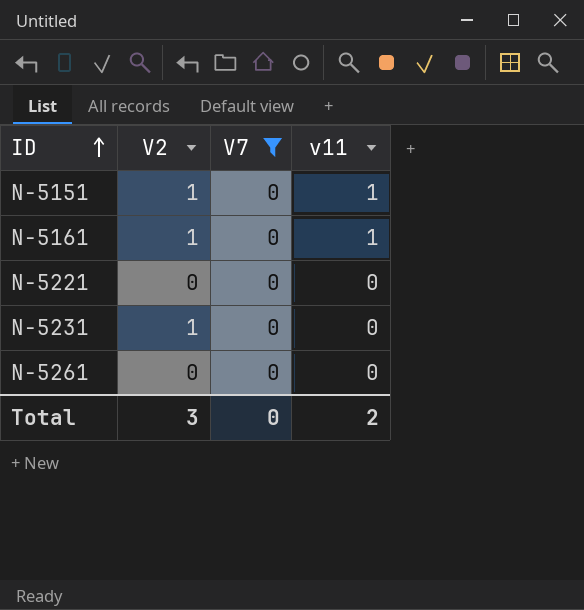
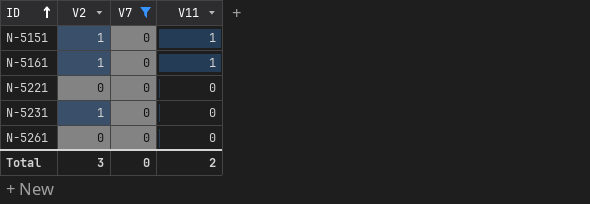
column name: v11 -> V11

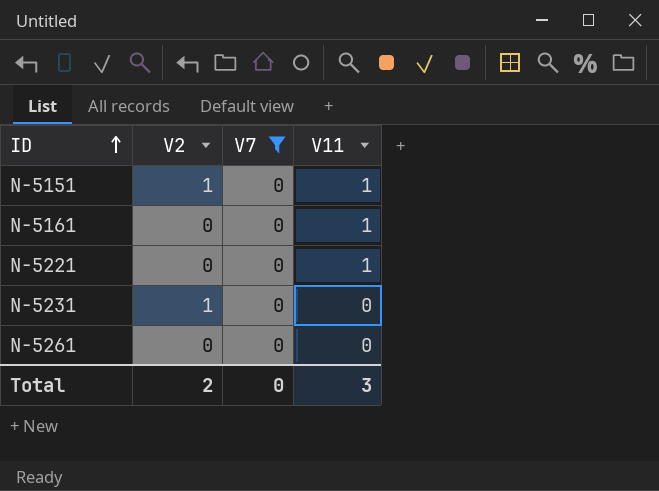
N-5161 | V2: 1 -> 0
N-5221 | V11: 0 -> 1
Total | V2: 3 -> 2
Total | V11: 2 -> 3

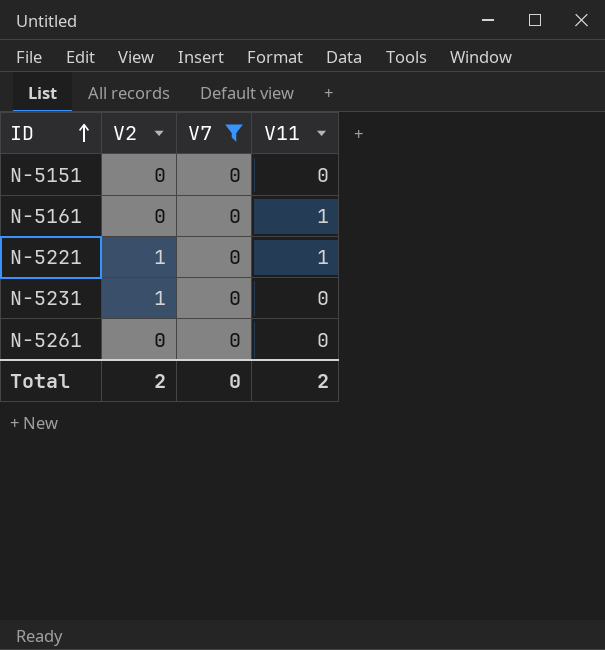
N-5151 | V2: 1 -> 0
N-5151 | V11: 1 -> 0
N-5221 | V2: 0 -> 1
Total | V11: 3 -> 2

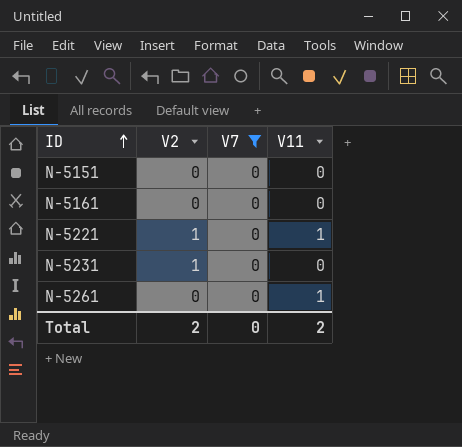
N-5161 | V11: 1 -> 0
N-5261 | V11: 0 -> 1

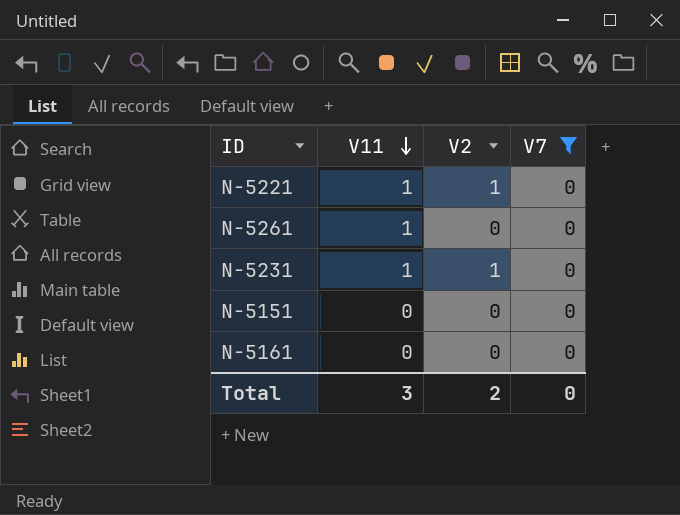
row order: ID ascending -> V11 descending
column V11 | position: 4 -> 2
N-5231 | V11: 0 -> 1
Total | V11: 2 -> 3

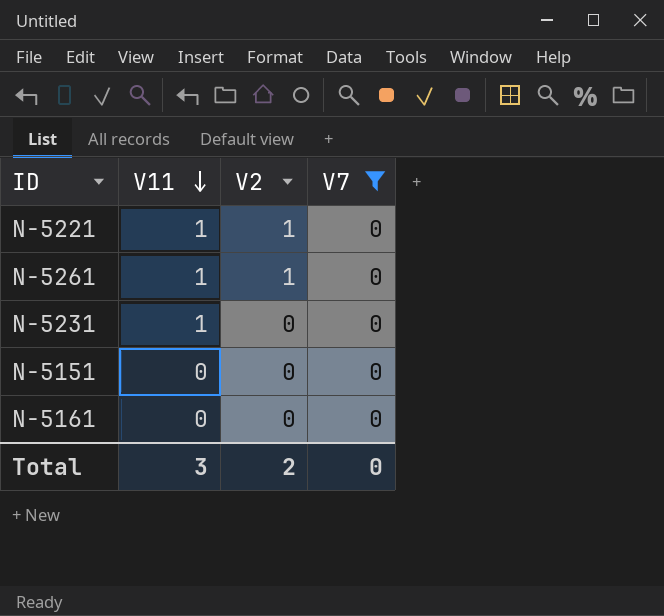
N-5261 | V2: 0 -> 1
N-5231 | V2: 1 -> 0

